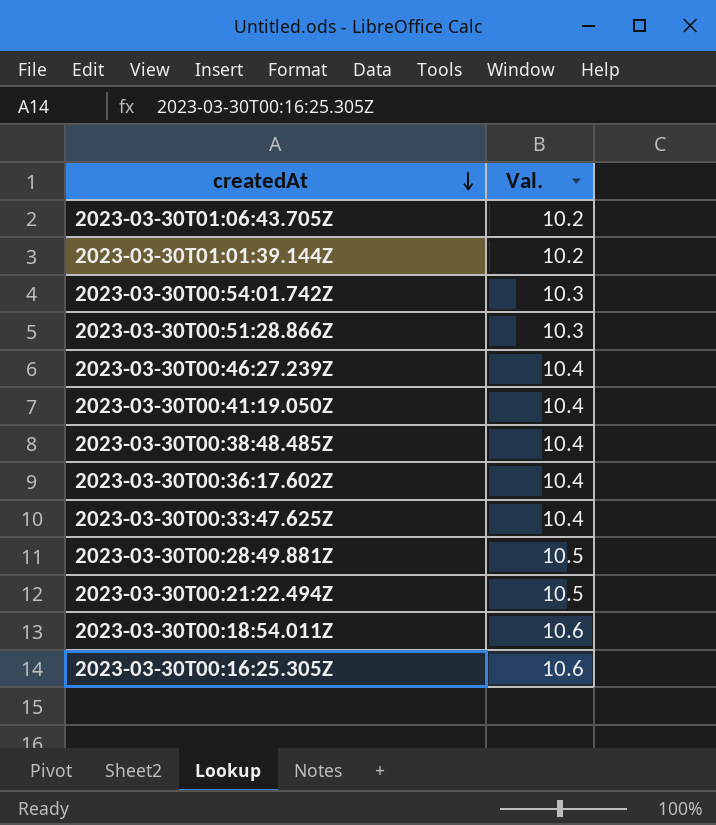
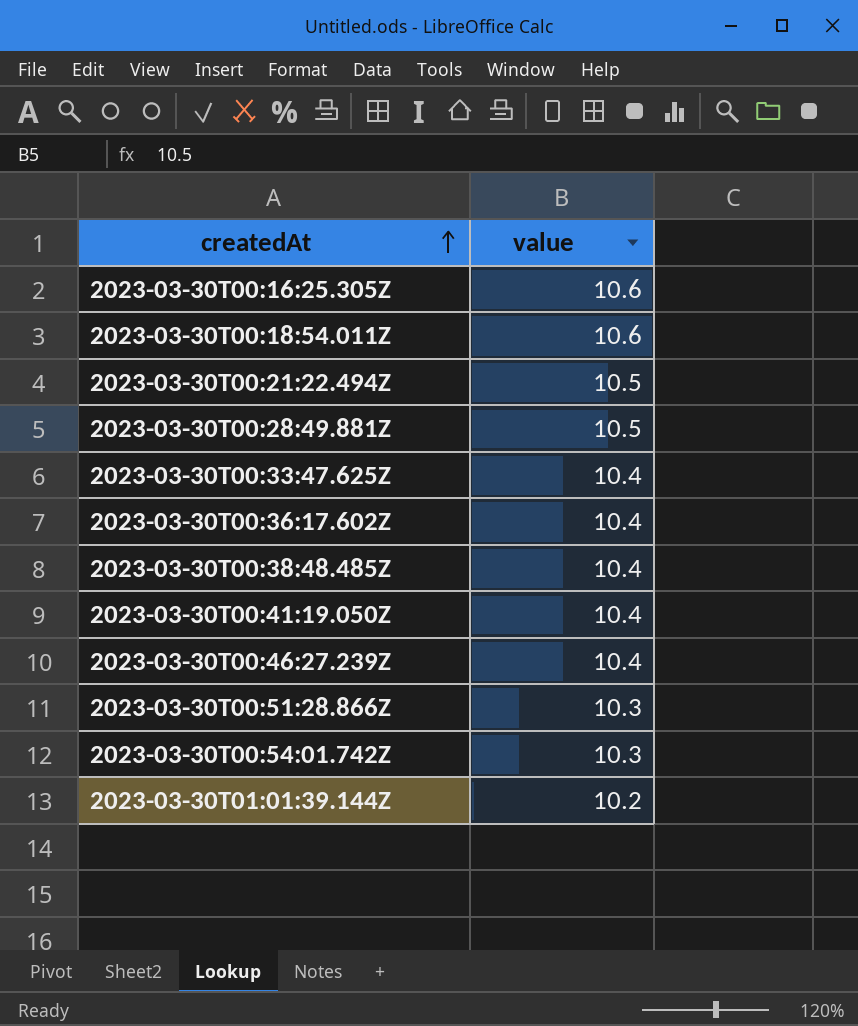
row order: createdAt descending -> createdAt ascending
column name: Val. -> value
row 2023-03-30T01:06:43.705Z: 10.2 -> none

